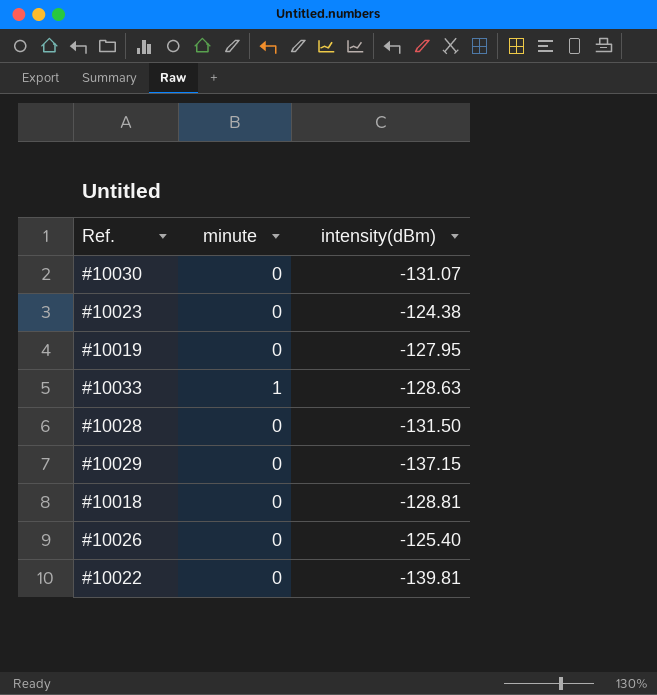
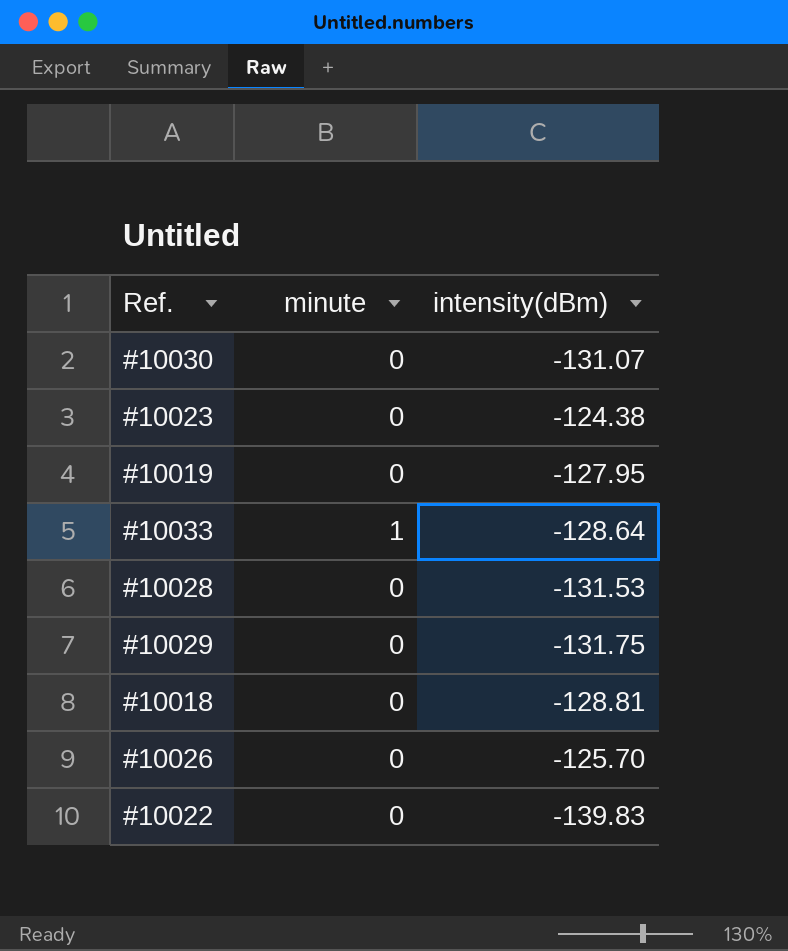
#10033 | intensity(dBm): -128.63 -> -128.64
#10028 | intensity(dBm): -131.50 -> -131.53
#10029 | intensity(dBm): -137.15 -> -131.75
#10026 | intensity(dBm): -125.40 -> -125.70
#10022 | intensity(dBm): -139.81 -> -139.83

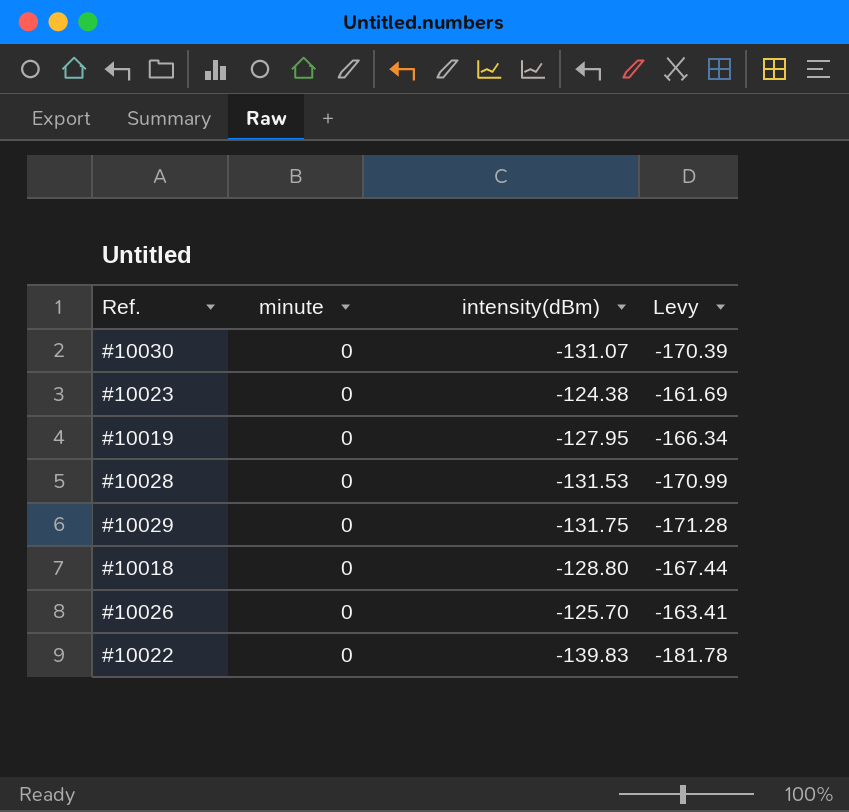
column Levy | formula: none -> [intensity(dBm)] * 1.3
row #10033: 1 | -128.64 -> none
#10018 | intensity(dBm): -128.81 -> -128.80

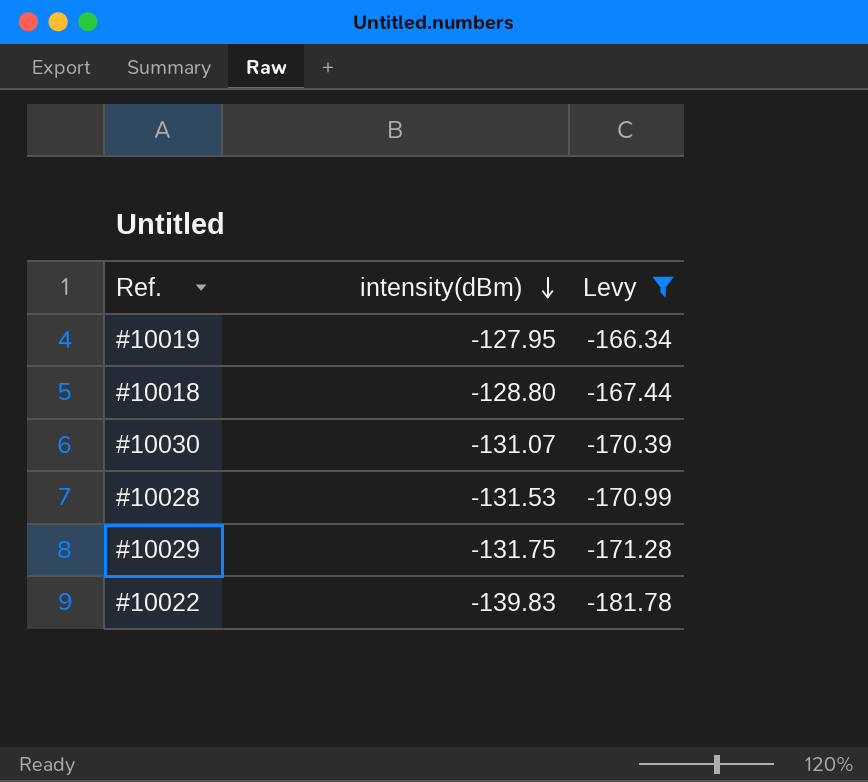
filter: none -> Levy <= -166.34
row order: none -> intensity(dBm) descending
column minute | position: 2 -> none

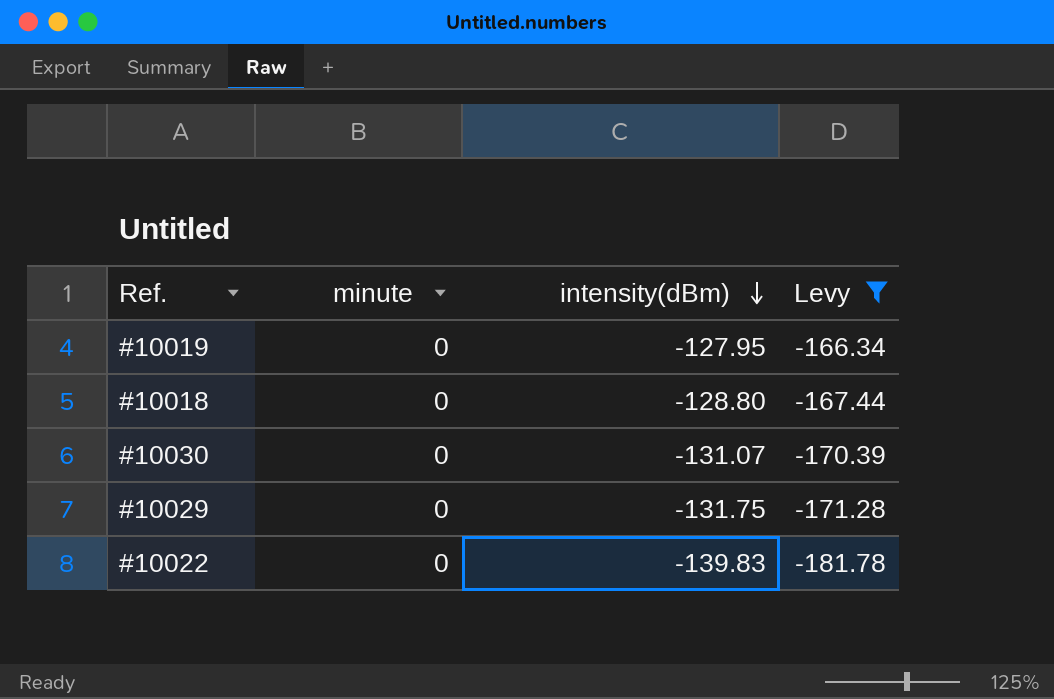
column minute | position: none -> 2
row #10028: -131.53 | -170.99 -> none

